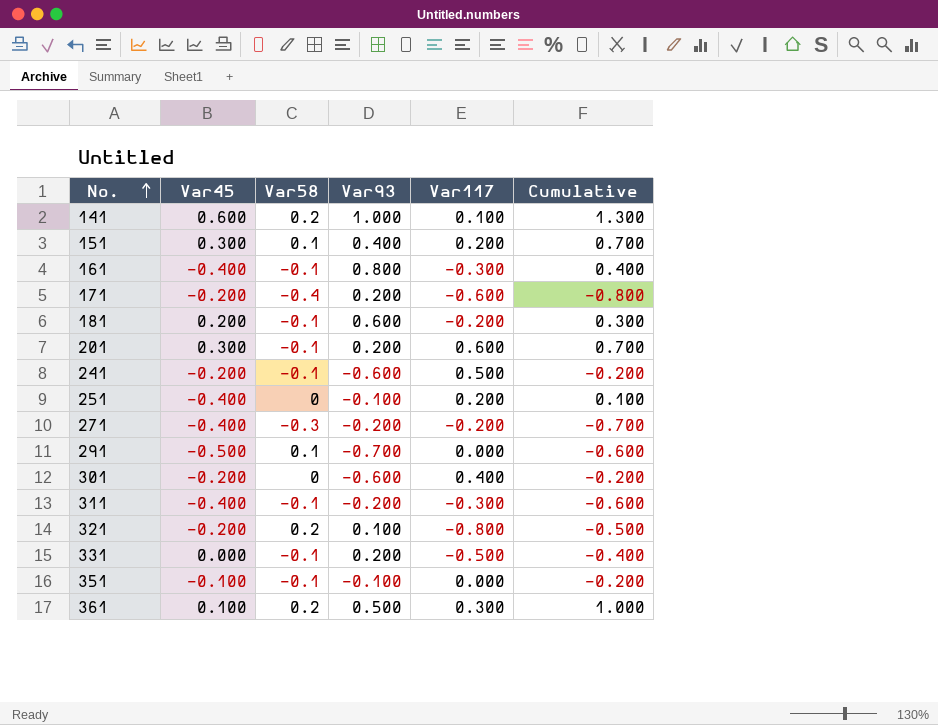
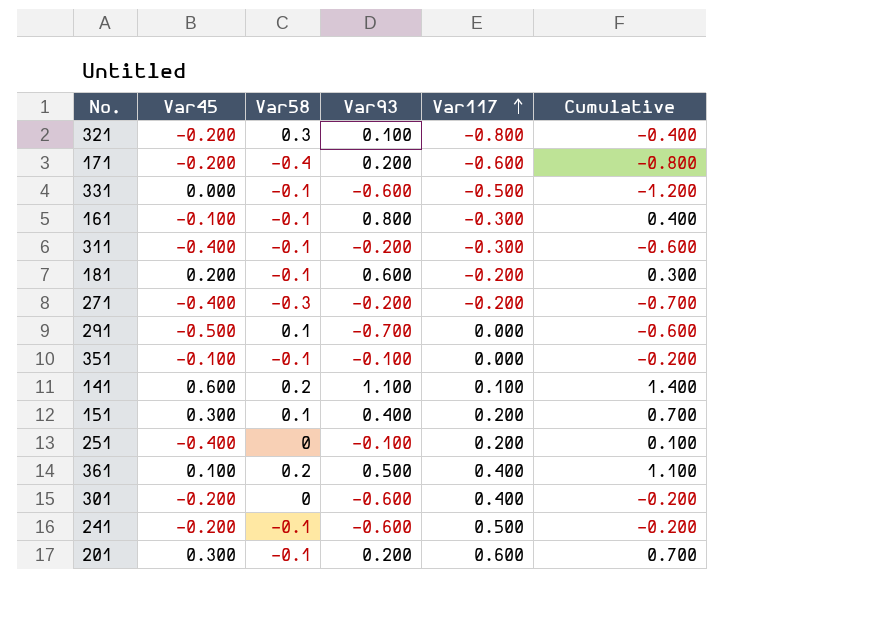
row order: No. ascending -> Var117 ascending
321 | Var58: 0.2 -> 0.3
321 | Cumulative: -0.500 -> -0.400
331 | Var93: 0.200 -> -0.600
331 | Cumulative: -0.400 -> -1.200
161 | Var45: -0.400 -> -0.100
141 | Var93: 1.000 -> 1.100
141 | Cumulative: 1.300 -> 1.400
361 | Var117: 0.300 -> 0.400
361 | Cumulative: 1.000 -> 1.100

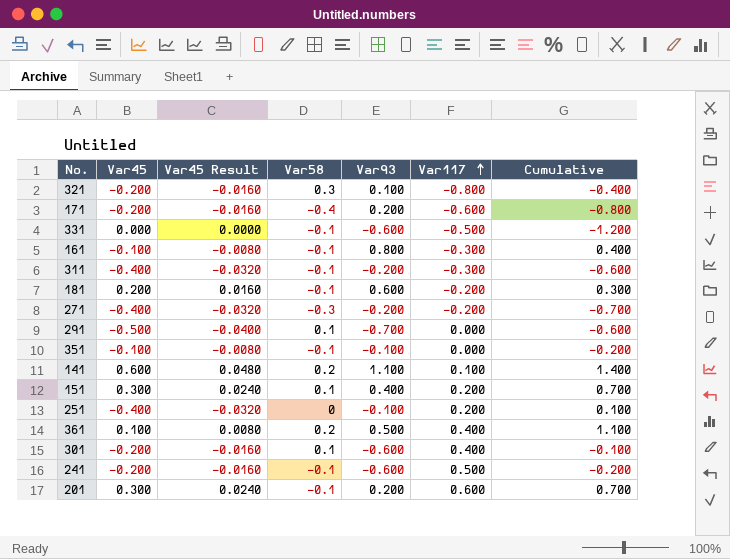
column Var45 Result | formula: none -> [Var45] * 0.08
301 | Var58: 0 -> 0.1
301 | Cumulative: -0.200 -> -0.100

